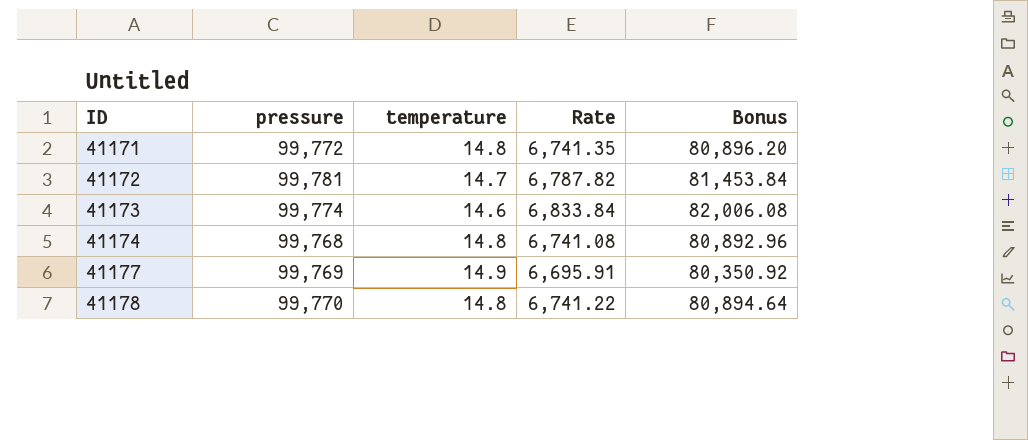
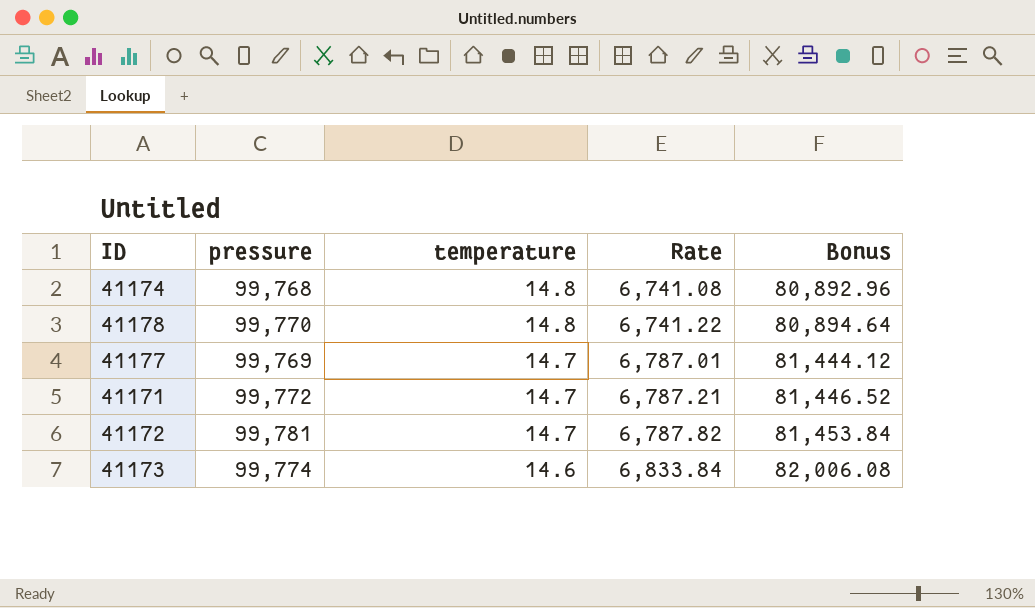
row order: ID ascending -> temperature descending
41177 | temperature: 14.9 -> 14.7
41177 | Rate: 6,695.91 -> 6,787.01
41177 | Bonus: 80,350.92 -> 81,444.12
41171 | temperature: 14.8 -> 14.7
41171 | Rate: 6,741.35 -> 6,787.21
41171 | Bonus: 80,896.20 -> 81,446.52

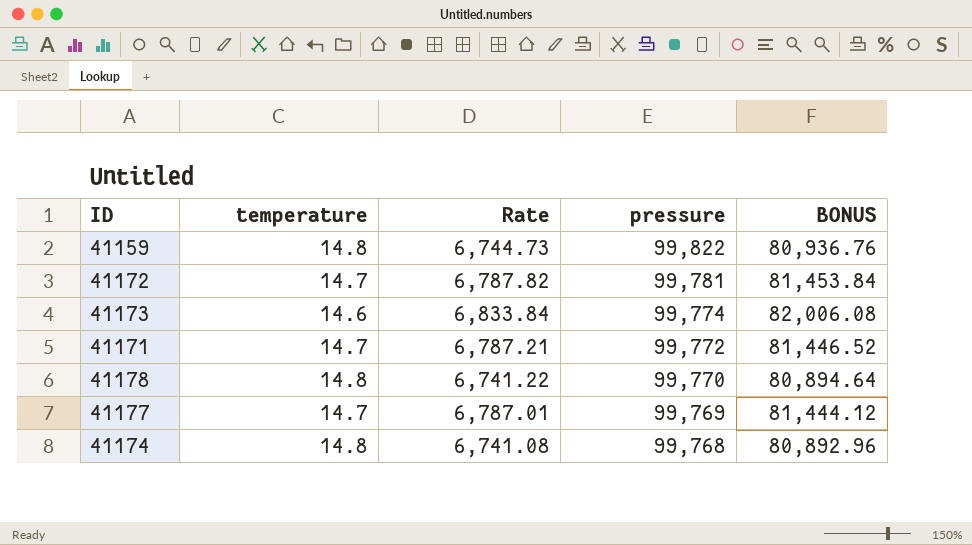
row order: temperature descending -> pressure descending
column pressure | position: 2 -> 4
column name: Bonus -> BONUS
row 41159: none -> 14.8 | 6,744.73 | 99,822 | 80,936.76

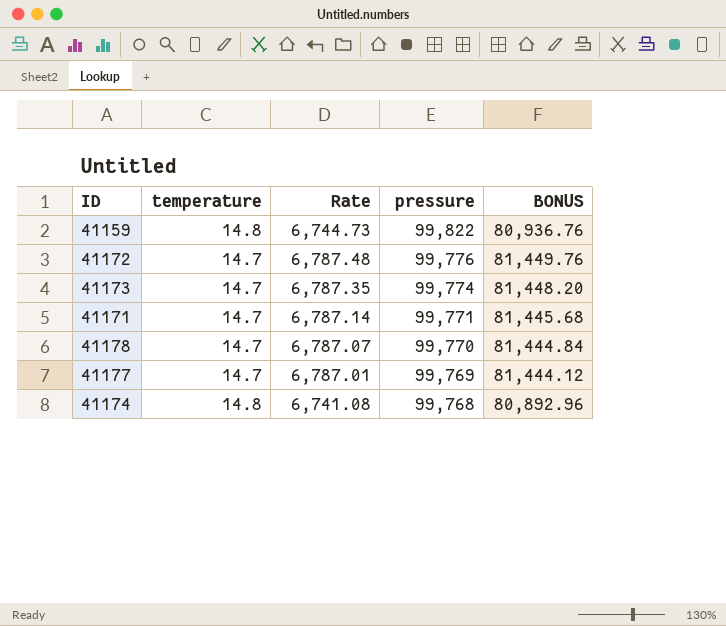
41172 | Rate: 6,787.82 -> 6,787.48
41172 | pressure: 99,781 -> 99,776
41172 | BONUS: 81,453.84 -> 81,449.76
41173 | temperature: 14.6 -> 14.7
41173 | Rate: 6,833.84 -> 6,787.35
41173 | BONUS: 82,006.08 -> 81,448.20
41171 | Rate: 6,787.21 -> 6,787.14
41171 | pressure: 99,772 -> 99,771
41171 | BONUS: 81,446.52 -> 81,445.68
41178 | temperature: 14.8 -> 14.7
41178 | Rate: 6,741.22 -> 6,787.07
41178 | BONUS: 80,894.64 -> 81,444.84

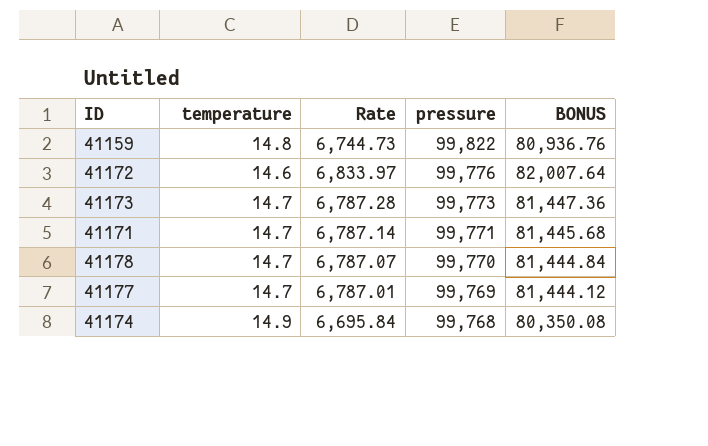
41172 | temperature: 14.7 -> 14.6
41172 | Rate: 6,787.48 -> 6,833.97
41172 | BONUS: 81,449.76 -> 82,007.64
41173 | Rate: 6,787.35 -> 6,787.28
41173 | pressure: 99,774 -> 99,773
41173 | BONUS: 81,448.20 -> 81,447.36
41174 | temperature: 14.8 -> 14.9
41174 | Rate: 6,741.08 -> 6,695.84
41174 | BONUS: 80,892.96 -> 80,350.08

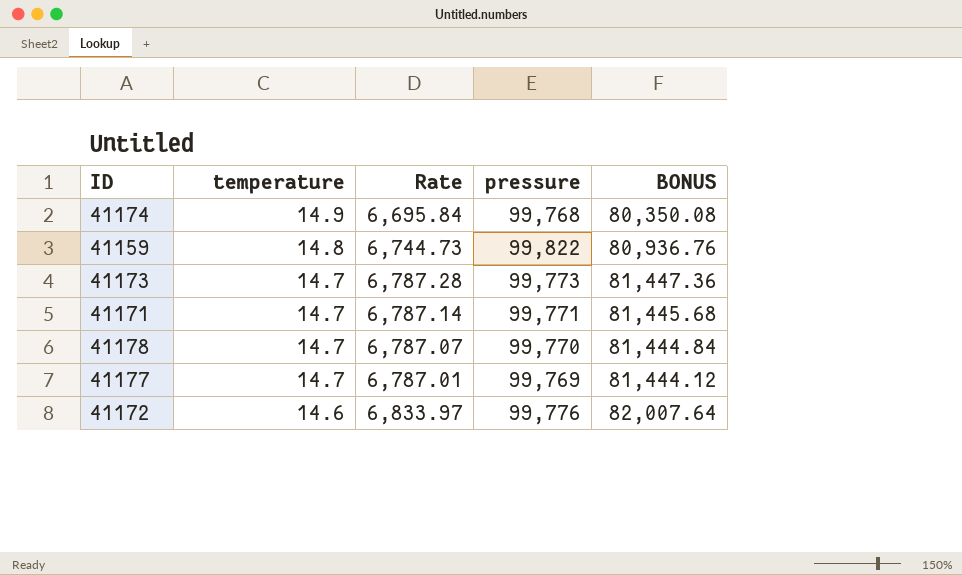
row order: pressure descending -> temperature descending

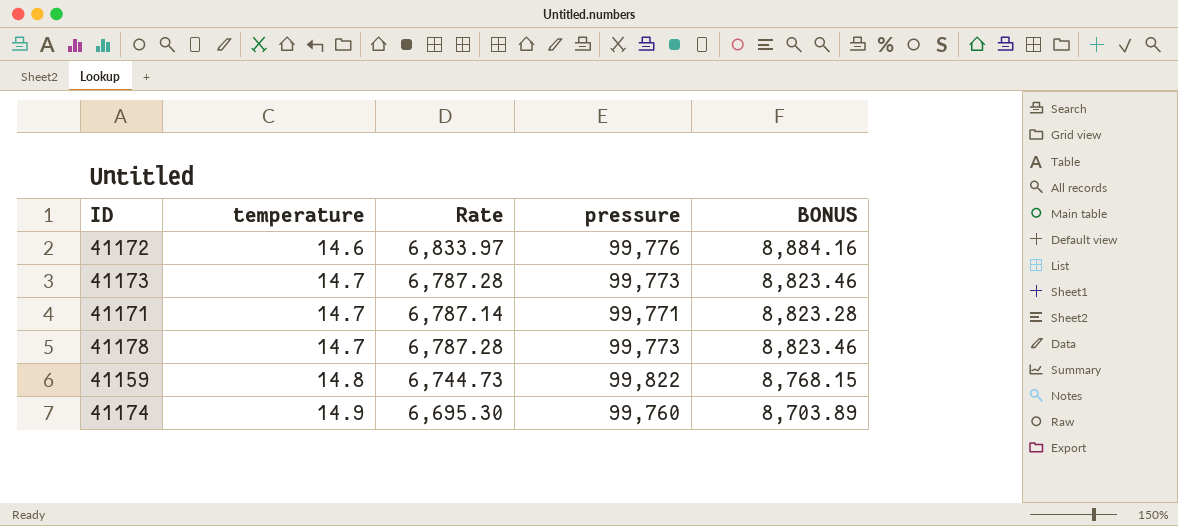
row order: temperature descending -> temperature ascending
column BONUS | formula: [Rate] * 12 -> [Rate] * 1.3
row 41177: 14.7 | 6,787.01 | 99,769 | 81,444.12 -> none
41178 | Rate: 6,787.07 -> 6,787.28
41178 | pressure: 99,770 -> 99,773
41174 | Rate: 6,695.84 -> 6,695.30
41174 | pressure: 99,768 -> 99,760

